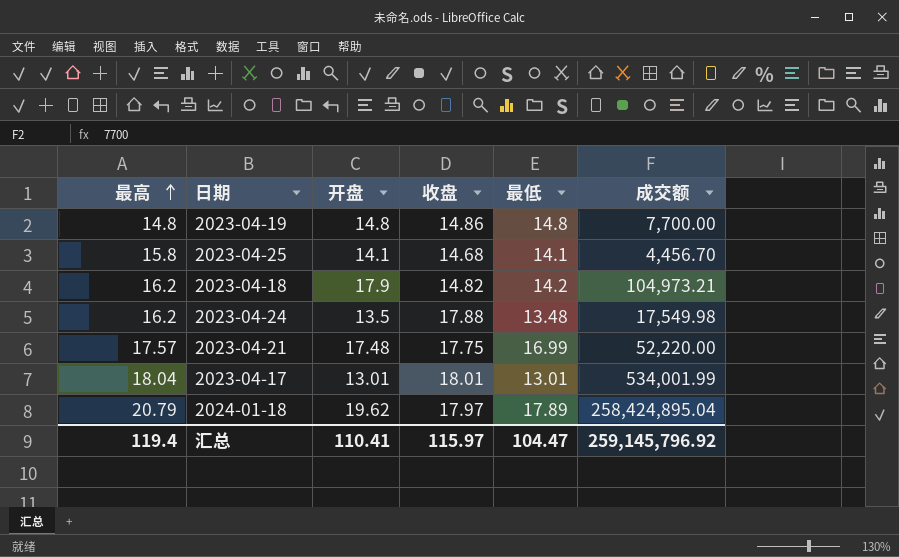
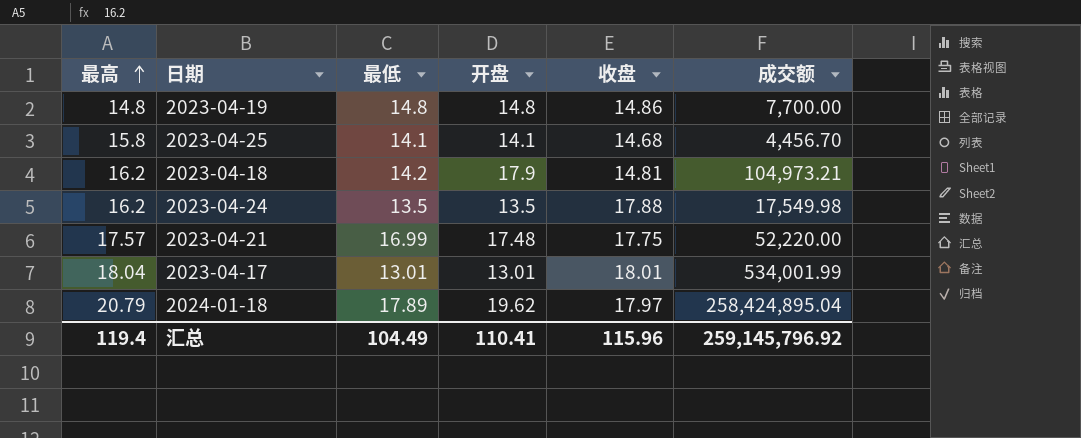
column 最低 | position: 5 -> 3
2023-04-18 | 收盘: 14.82 -> 14.81
2023-04-24 | 最低: 13.48 -> 13.5
汇总 | 最低: 104.47 -> 104.49
汇总 | 收盘: 115.97 -> 115.96

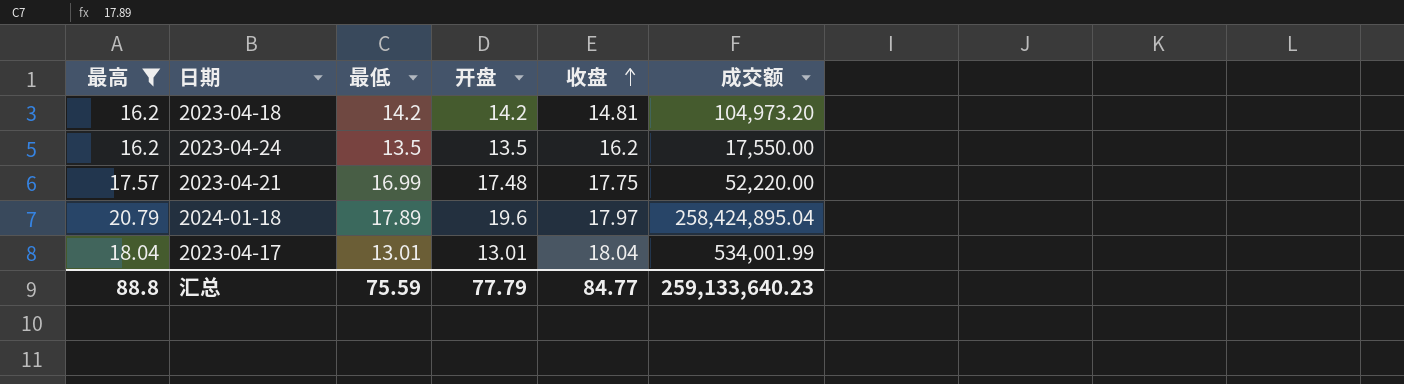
filter: none -> 最高 >= 16.2
row order: 最高 ascending -> 收盘 ascending
2023-04-18 | 开盘: 17.9 -> 14.2
2023-04-18 | 成交额: 104,973.21 -> 104,973.20
2023-04-24 | 收盘: 17.88 -> 16.2
2023-04-24 | 成交额: 17,549.98 -> 17,550.00
2024-01-18 | 开盘: 19.62 -> 19.6
2023-04-17 | 收盘: 18.01 -> 18.04
汇总 | 最高: 119.4 -> 88.8
汇总 | 最低: 104.49 -> 75.59
汇总 | 开盘: 110.41 -> 77.79
汇总 | 收盘: 115.96 -> 84.77
汇总 | 成交额: 259,145,796.92 -> 259,133,640.23

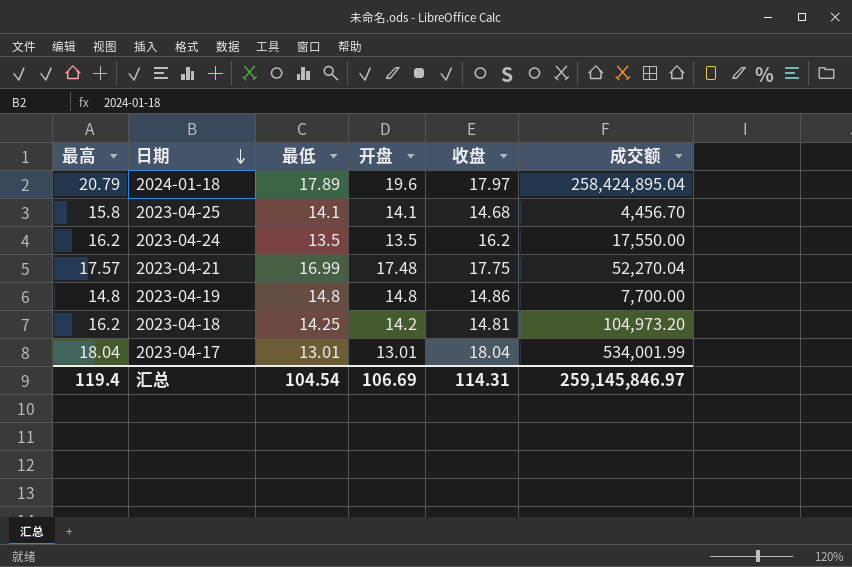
filter: 最高 >= 16.2 -> none
row order: 收盘 ascending -> 日期 descending
2023-04-21 | 成交额: 52,220.00 -> 52,270.04
2023-04-18 | 最低: 14.2 -> 14.25
汇总 | 最高: 88.8 -> 119.4
汇总 | 最低: 75.59 -> 104.54
汇总 | 开盘: 77.79 -> 106.69
汇总 | 收盘: 84.77 -> 114.31
汇总 | 成交额: 259,133,640.23 -> 259,145,846.97

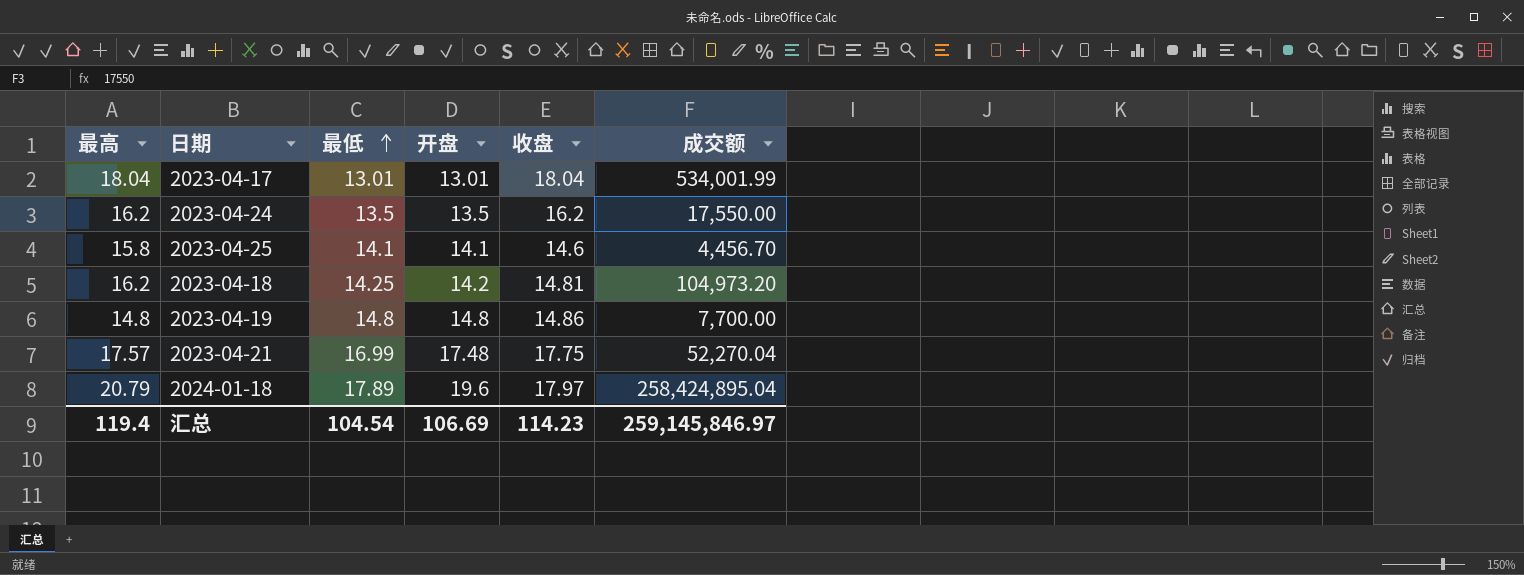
row order: 日期 descending -> 最低 ascending
2023-04-25 | 收盘: 14.68 -> 14.6
汇总 | 收盘: 114.31 -> 114.23

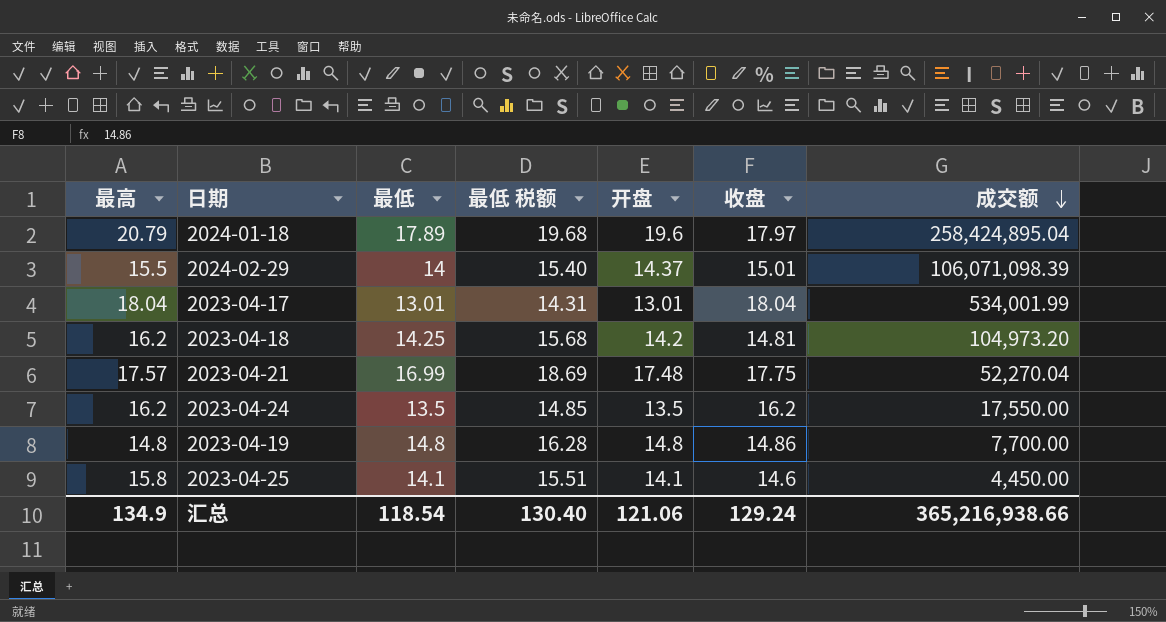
row order: 最低 ascending -> 成交额 descending
column 最低 税额 | formula: none -> [最低] * 1.1
row 2024-02-29: none -> 15.5 | 14 | 15.40 | 14.37 | 15.01 | 106,071,098.39
2023-04-25 | 成交额: 4,456.70 -> 4,450.00
汇总 | 最高: 119.4 -> 134.9
汇总 | 最低: 104.54 -> 118.54
汇总 | 开盘: 106.69 -> 121.06
汇总 | 收盘: 114.23 -> 129.24
汇总 | 成交额: 259,145,846.97 -> 365,216,938.66

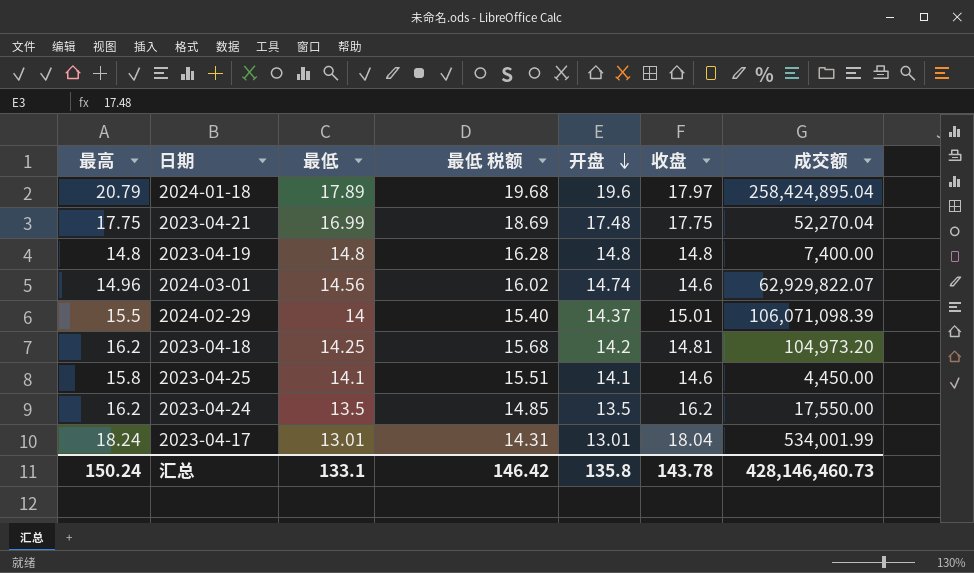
row order: 成交额 descending -> 开盘 descending
2023-04-21 | 最高: 17.57 -> 17.75
2023-04-19 | 收盘: 14.86 -> 14.8
2023-04-19 | 成交额: 7,700.00 -> 7,400.00
row 2024-03-01: none -> 14.96 | 14.56 | 16.02 | 14.74 | 14.6 | 62,929,822.07
2023-04-17 | 最高: 18.04 -> 18.24
汇总 | 最高: 134.9 -> 150.24
汇总 | 最低: 118.54 -> 133.1
汇总 | 最低 税额: 130.40 -> 146.42
汇总 | 开盘: 121.06 -> 135.8
汇总 | 收盘: 129.24 -> 143.78
汇总 | 成交额: 365,216,938.66 -> 428,146,460.73

